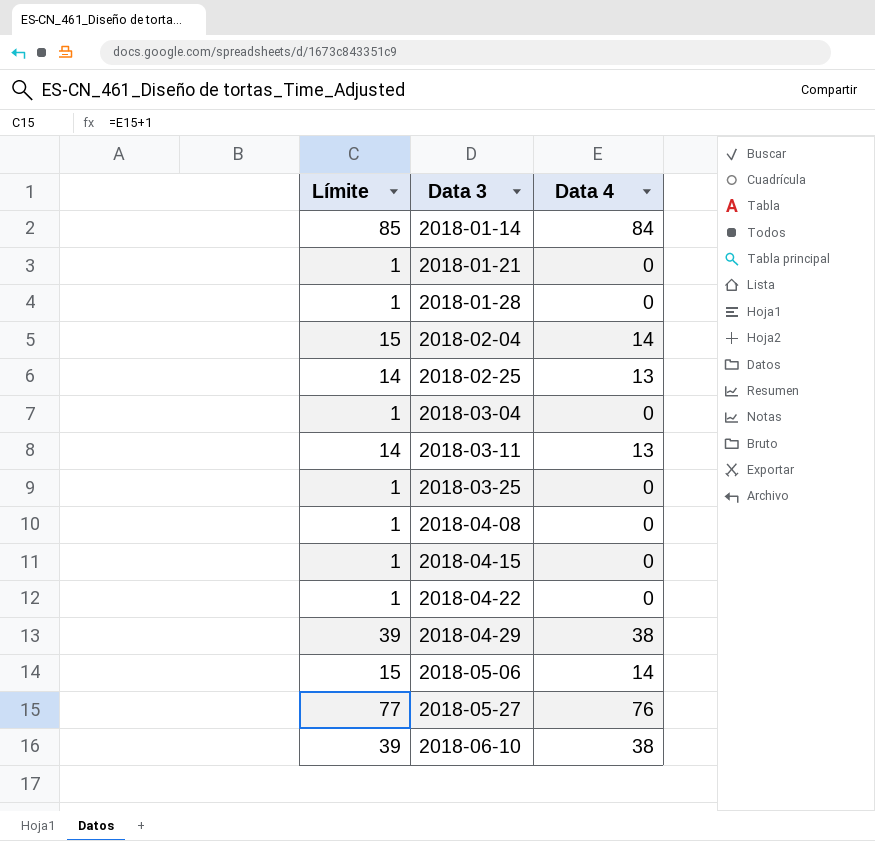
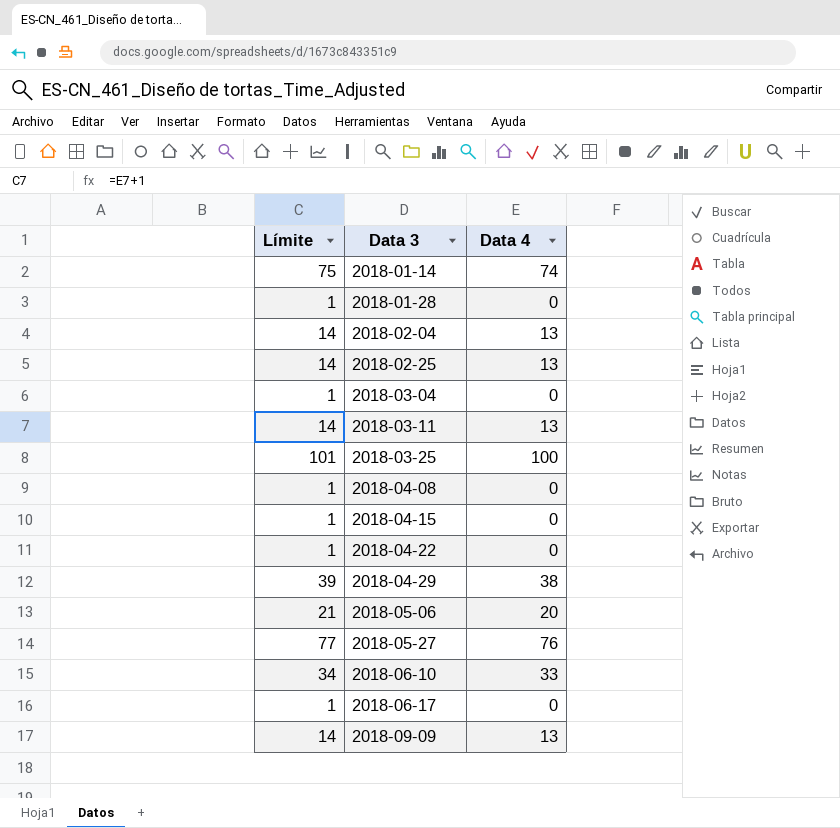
row 2018-01-21: 1 | 0 -> none
2018-01-14 | Límite: 85 -> 75
2018-01-14 | Data 4: 84 -> 74
2018-02-04 | Límite: 15 -> 14
2018-02-04 | Data 4: 14 -> 13
2018-03-25 | Límite: 1 -> 101
2018-03-25 | Data 4: 0 -> 100
2018-05-06 | Límite: 15 -> 21
2018-05-06 | Data 4: 14 -> 20
2018-06-10 | Límite: 39 -> 34
2018-06-10 | Data 4: 38 -> 33
row 2018-06-17: none -> 1 | 0
row 2018-09-09: none -> 14 | 13

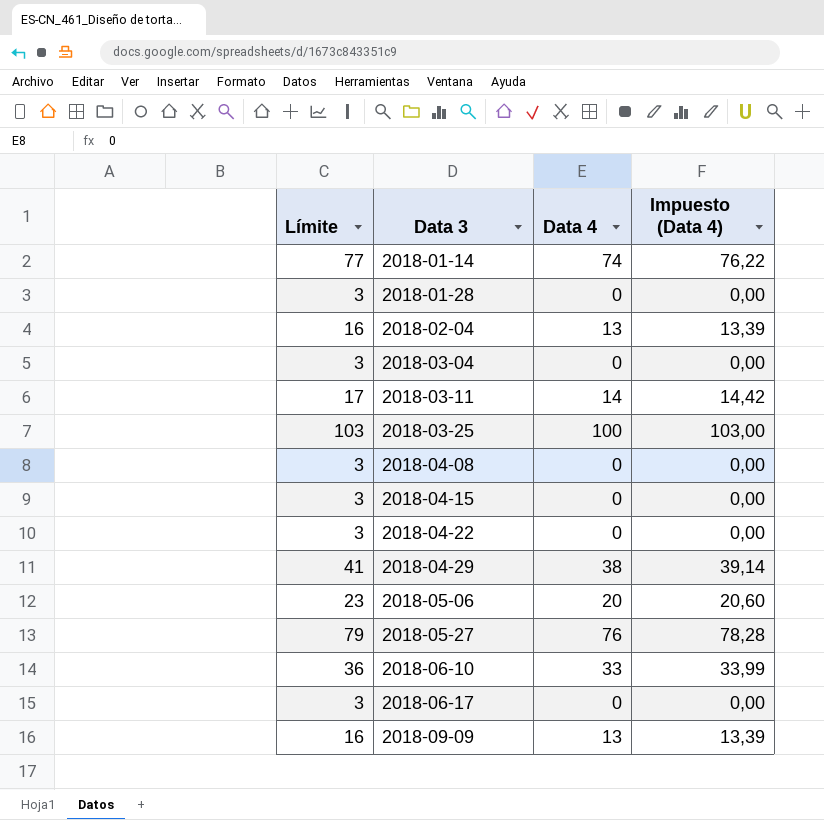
column Límite | formula: [Data 4] + 1 -> [Data 4] + 3
column Impuesto (Data 4) | formula: none -> [Data 4] * 1,03
row 2018-02-25: 14 | 13 -> none
2018-03-11 | Data 4: 13 -> 14

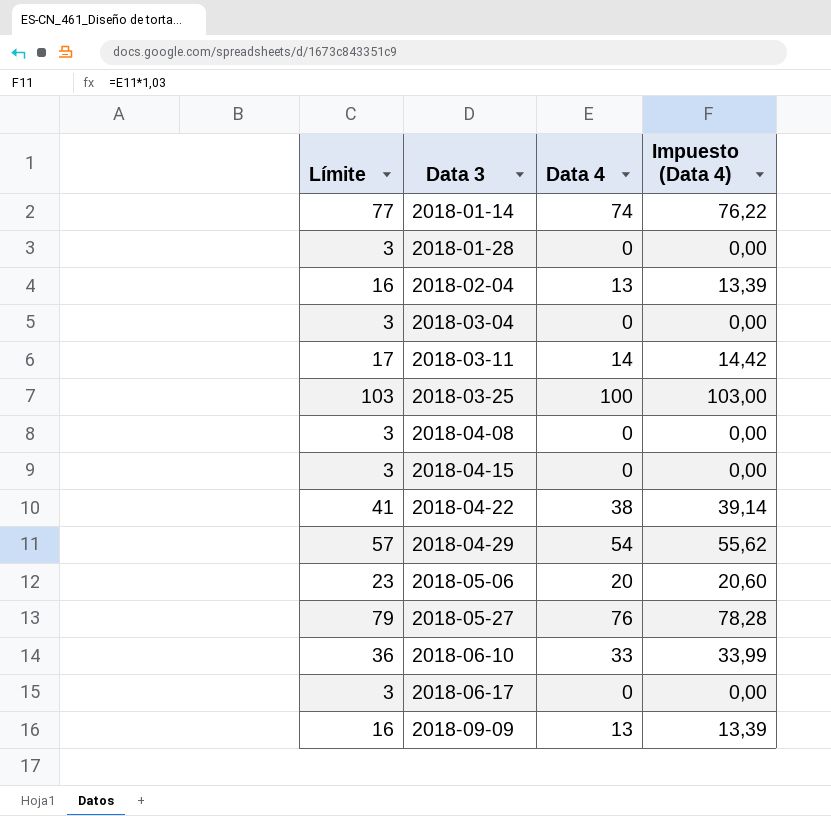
2018-04-22 | Límite: 3 -> 41
2018-04-22 | Data 4: 0 -> 38
2018-04-22 | Impuesto (Data 4): 0,00 -> 39,14
2018-04-29 | Límite: 41 -> 57
2018-04-29 | Data 4: 38 -> 54
2018-04-29 | Impuesto (Data 4): 39,14 -> 55,62

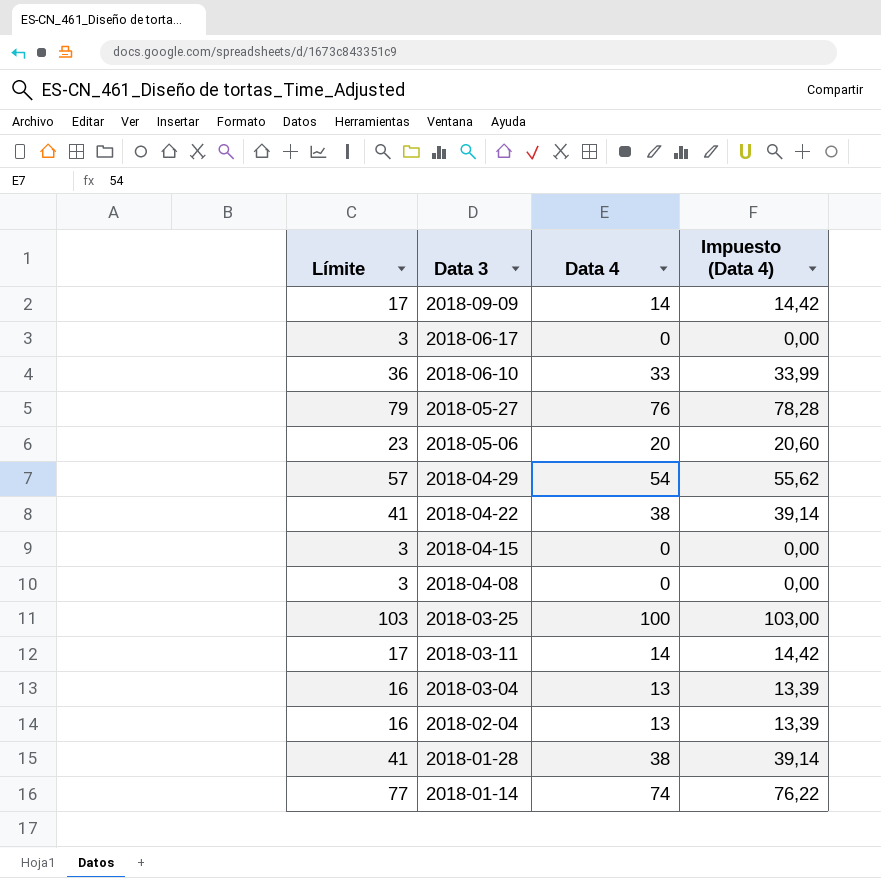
row order: Data 3 ascending -> Data 3 descending
2018-09-09 | Límite: 16 -> 17
2018-09-09 | Data 4: 13 -> 14
2018-09-09 | Impuesto (Data 4): 13,39 -> 14,42
2018-03-04 | Límite: 3 -> 16
2018-03-04 | Data 4: 0 -> 13
2018-03-04 | Impuesto (Data 4): 0,00 -> 13,39
2018-01-28 | Límite: 3 -> 41
2018-01-28 | Data 4: 0 -> 38
2018-01-28 | Impuesto (Data 4): 0,00 -> 39,14

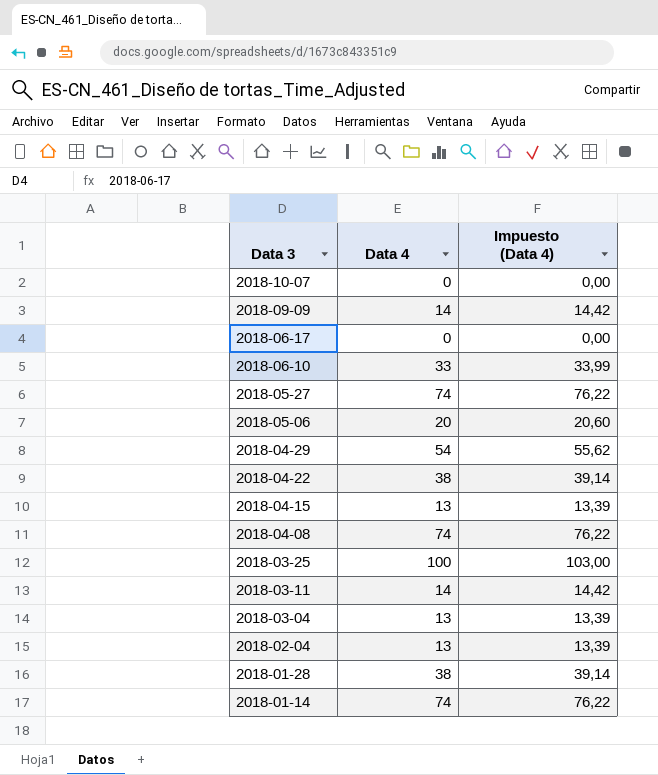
column Límite | formula: [Data 4] + 3 -> none
row 2018-10-07: none -> 0 | 0,00
2018-05-27 | Data 4: 76 -> 74
2018-05-27 | Impuesto (Data 4): 78,28 -> 76,22
2018-04-15 | Data 4: 0 -> 13
2018-04-15 | Impuesto (Data 4): 0,00 -> 13,39
2018-04-08 | Data 4: 0 -> 74
2018-04-08 | Impuesto (Data 4): 0,00 -> 76,22

